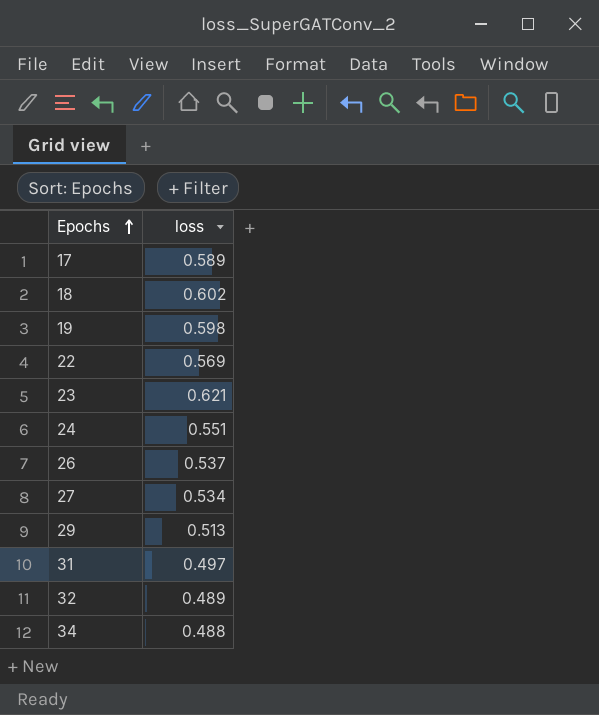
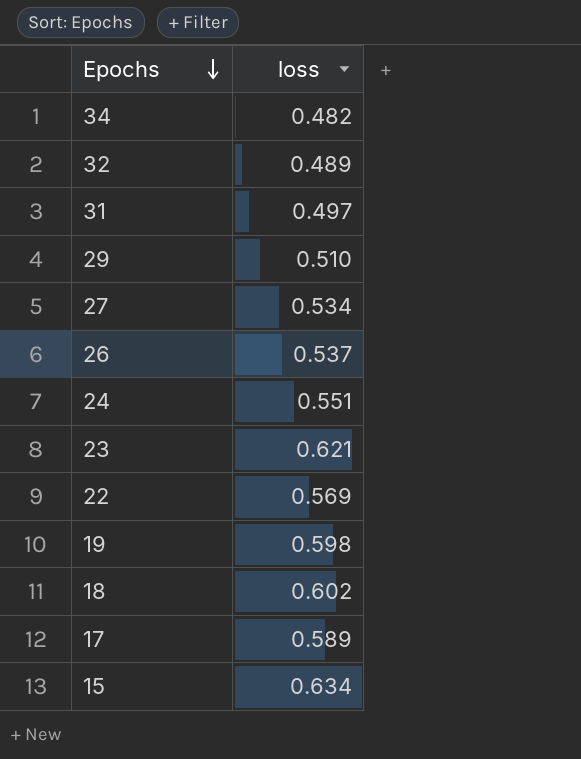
row order: Epochs ascending -> Epochs descending
34 | loss: 0.488 -> 0.482
29 | loss: 0.513 -> 0.510
row 15: none -> 0.634

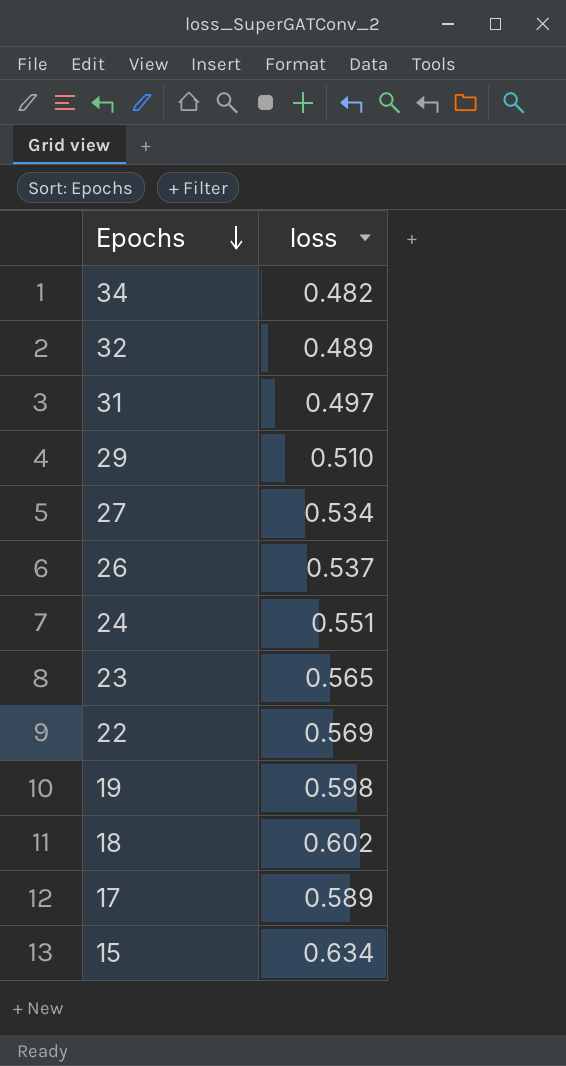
23 | loss: 0.621 -> 0.565

